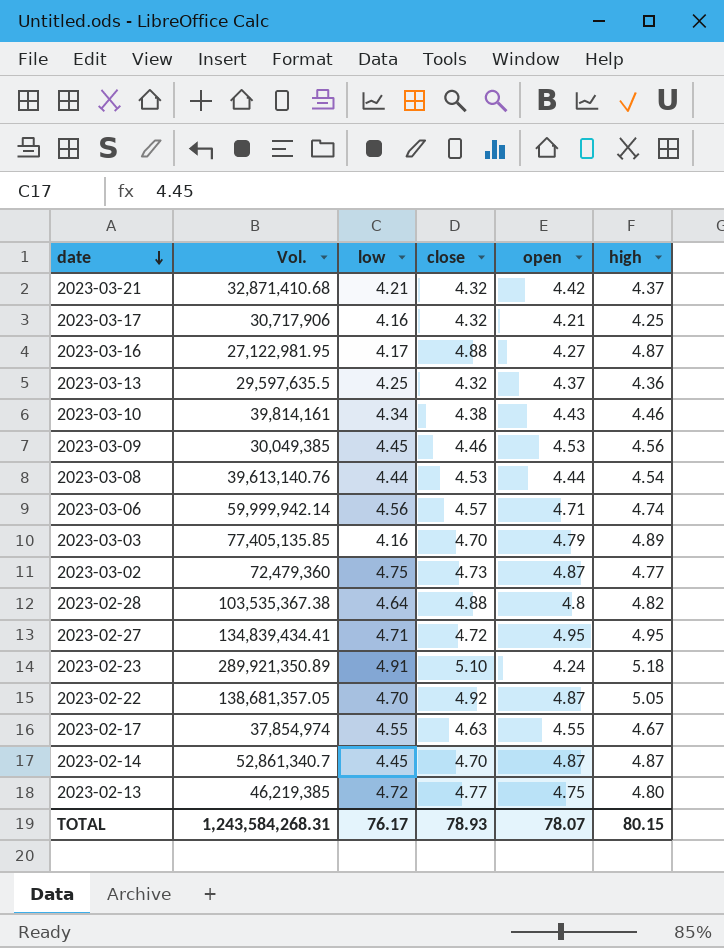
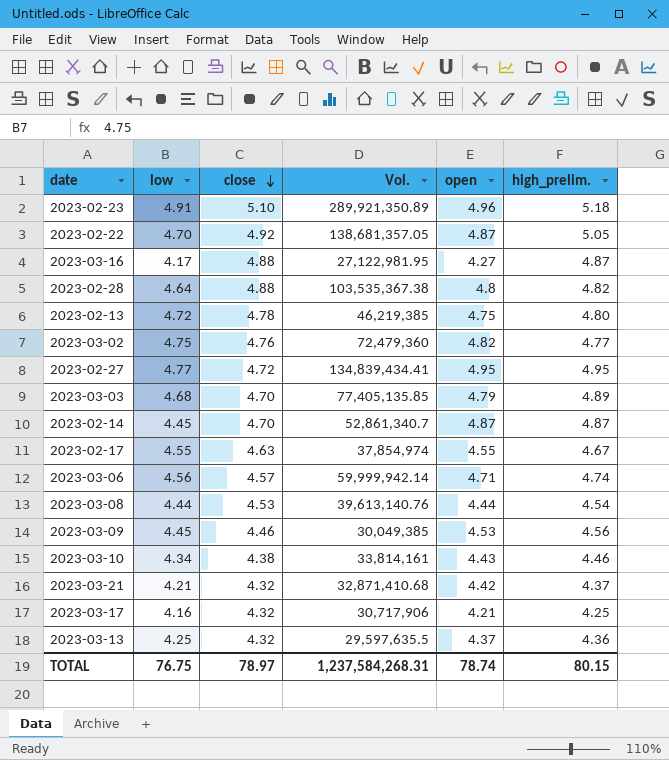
row order: date descending -> close descending
column Vol. | position: 2 -> 4
column name: high -> high_prelim.
2023-02-23 | open: 4.24 -> 4.96
2023-02-13 | close: 4.77 -> 4.78
2023-03-02 | close: 4.73 -> 4.76
2023-03-02 | open: 4.87 -> 4.82
2023-02-27 | low: 4.71 -> 4.77
2023-03-03 | low: 4.16 -> 4.68
2023-03-10 | Vol.: 39,814,161 -> 33,814,161
TOTAL | low: 76.17 -> 76.75
TOTAL | close: 78.93 -> 78.97
TOTAL | Vol.: 1,243,584,268.31 -> 1,237,584,268.31
TOTAL | open: 78.07 -> 78.74

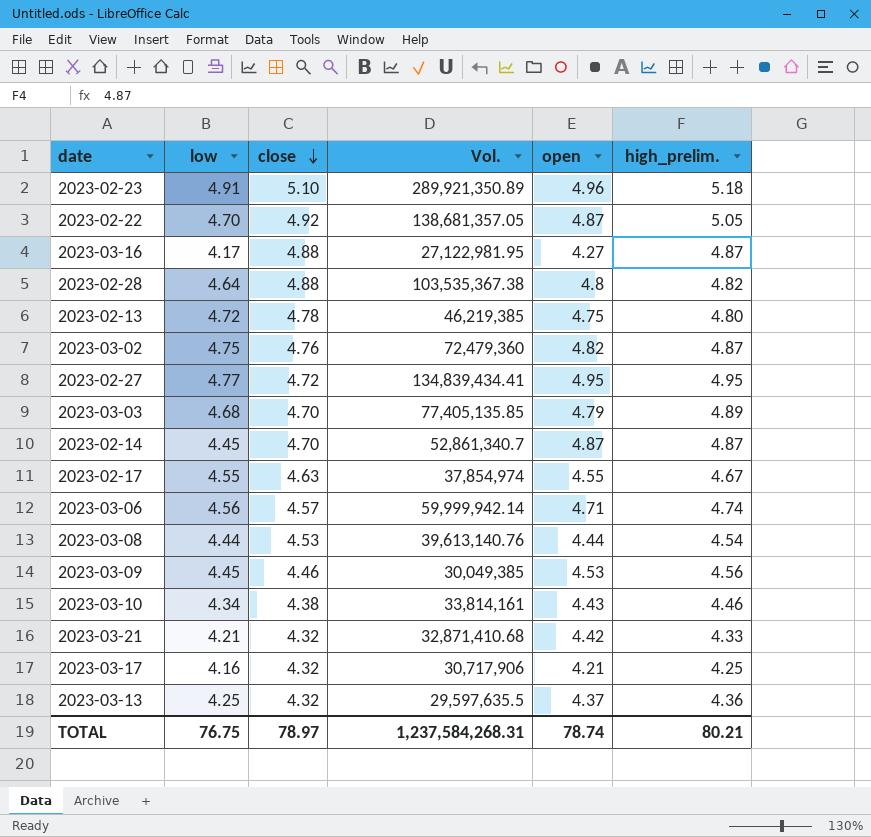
2023-03-02 | high_prelim.: 4.77 -> 4.87
2023-03-21 | high_prelim.: 4.37 -> 4.33
TOTAL | high_prelim.: 80.15 -> 80.21

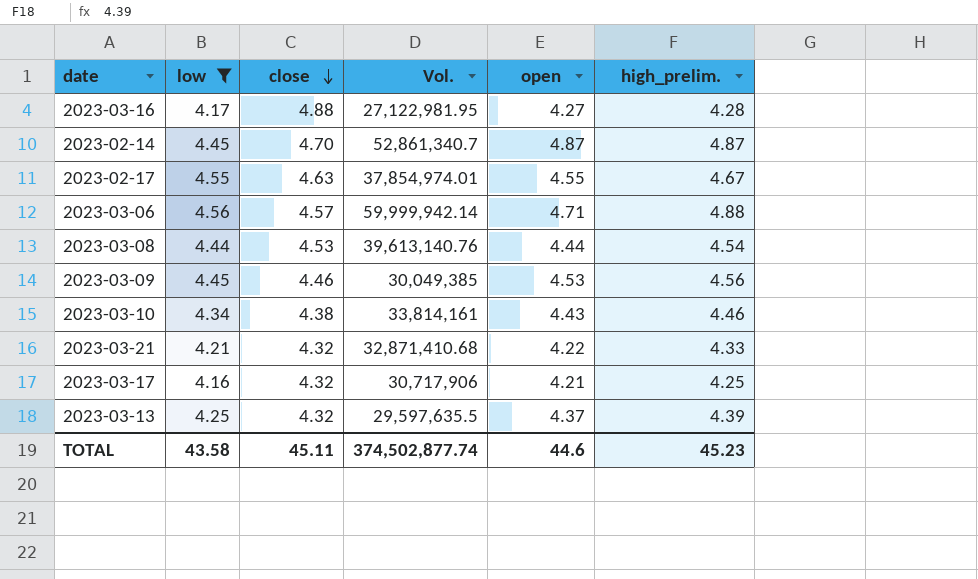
filter: none -> low <= 4.56
2023-03-16 | high_prelim.: 4.87 -> 4.28
2023-02-17 | Vol.: 37,854,974 -> 37,854,974.01
2023-03-06 | high_prelim.: 4.74 -> 4.88
2023-03-21 | open: 4.42 -> 4.22
2023-03-13 | high_prelim.: 4.36 -> 4.39
TOTAL | low: 76.75 -> 43.58
TOTAL | close: 78.97 -> 45.11
TOTAL | Vol.: 1,237,584,268.31 -> 374,502,877.74
TOTAL | open: 78.74 -> 44.6
TOTAL | high_prelim.: 80.21 -> 45.23

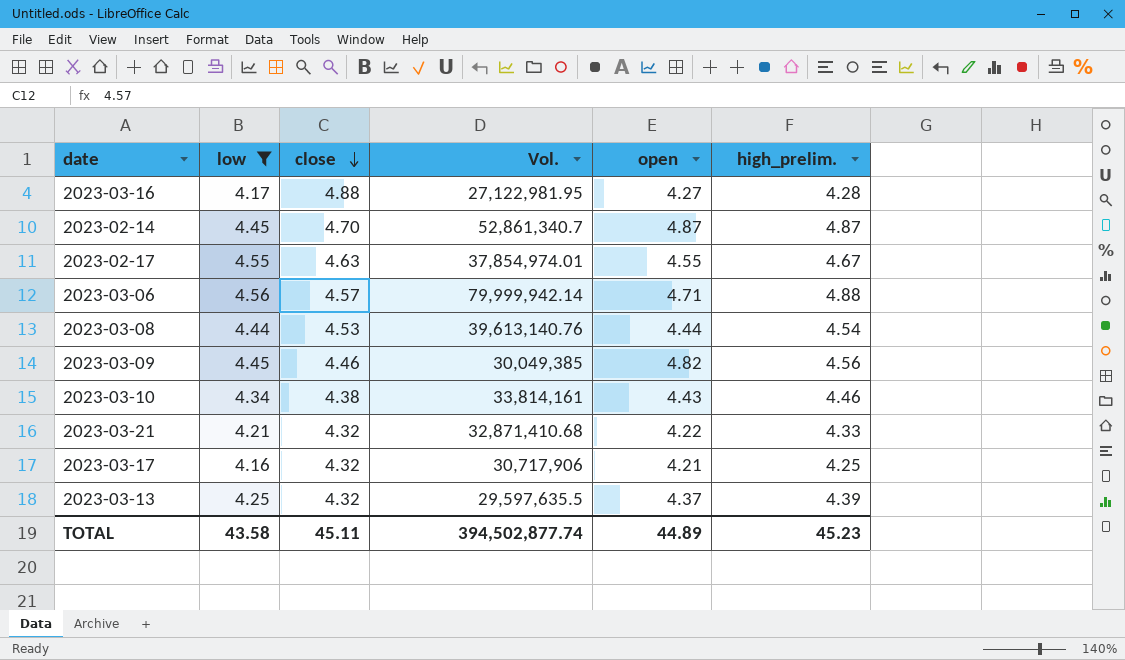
2023-03-06 | Vol.: 59,999,942.14 -> 79,999,942.14
2023-03-09 | open: 4.53 -> 4.82
TOTAL | Vol.: 374,502,877.74 -> 394,502,877.74
TOTAL | open: 44.6 -> 44.89

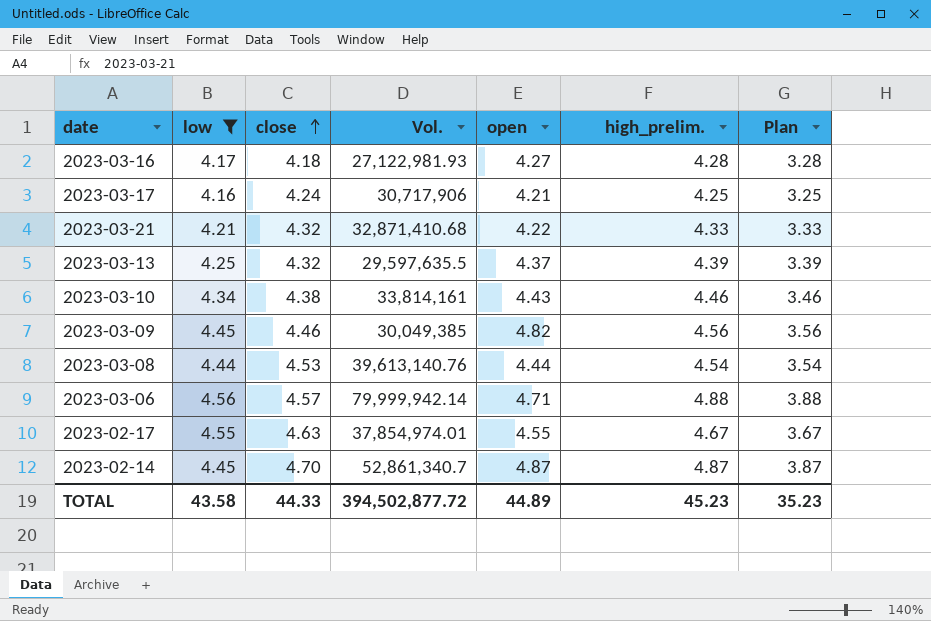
row order: close descending -> close ascending
column Plan | formula: none -> [high_prelim.] - 1
2023-03-16 | close: 4.88 -> 4.18
2023-03-16 | Vol.: 27,122,981.95 -> 27,122,981.93
2023-03-17 | close: 4.32 -> 4.24
TOTAL | close: 45.11 -> 44.33
TOTAL | Vol.: 394,502,877.74 -> 394,502,877.72

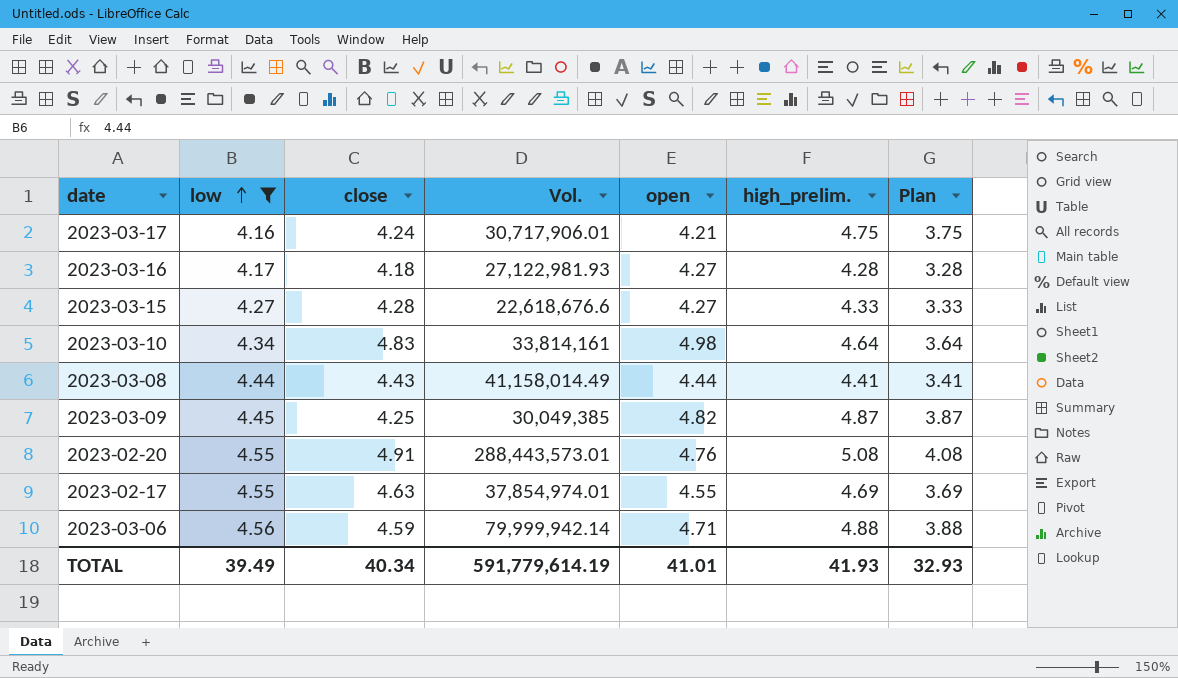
row order: close ascending -> low ascending
row 2023-03-21: 4.21 | 4.32 | 32,871,410.68 | 4.22 | 4.33 | 3.33 -> none
row 2023-03-13: 4.25 | 4.32 | 29,597,635.5 | 4.37 | 4.39 | 3.39 -> none
row 2023-02-14: 4.45 | 4.70 | 52,861,340.7 | 4.87 | 4.87 | 3.87 -> none
2023-03-17 | Vol.: 30,717,906 -> 30,717,906.01
2023-03-17 | high_prelim.: 4.25 -> 4.75
2023-03-17 | Plan: 3.25 -> 3.75
row 2023-03-15: none -> 4.27 | 4.28 | 22,618,676.6 | 4.27 | 4.33 | 3.33
2023-03-10 | close: 4.38 -> 4.83
2023-03-10 | open: 4.43 -> 4.98
2023-03-10 | high_prelim.: 4.46 -> 4.64
2023-03-10 | Plan: 3.46 -> 3.64
2023-03-08 | close: 4.53 -> 4.43
2023-03-08 | Vol.: 39,613,140.76 -> 41,158,014.49
2023-03-08 | high_prelim.: 4.54 -> 4.41
2023-03-08 | Plan: 3.54 -> 3.41
2023-03-09 | close: 4.46 -> 4.25
2023-03-09 | high_prelim.: 4.56 -> 4.87
2023-03-09 | Plan: 3.56 -> 3.87
row 2023-02-20: none -> 4.55 | 4.91 | 288,443,573.01 | 4.76 | 5.08 | 4.08
2023-02-17 | high_prelim.: 4.67 -> 4.69
2023-02-17 | Plan: 3.67 -> 3.69
2023-03-06 | close: 4.57 -> 4.59
TOTAL | low: 43.58 -> 39.49
TOTAL | close: 44.33 -> 40.34
TOTAL | Vol.: 394,502,877.72 -> 591,779,614.19
TOTAL | open: 44.89 -> 41.01
TOTAL | high_prelim.: 45.23 -> 41.93
TOTAL | Plan: 35.23 -> 32.93

